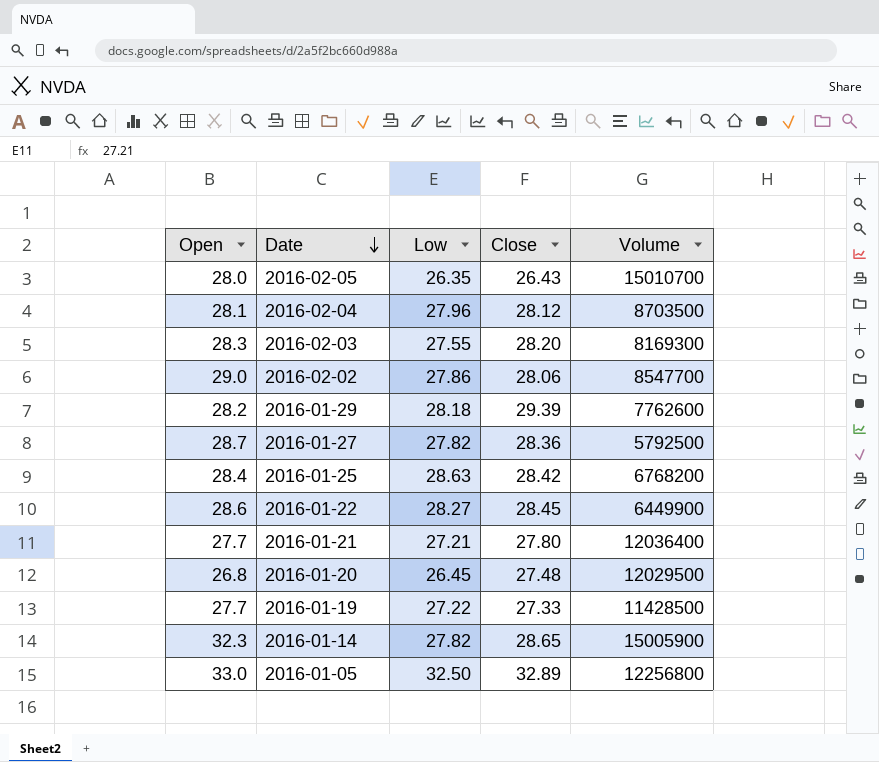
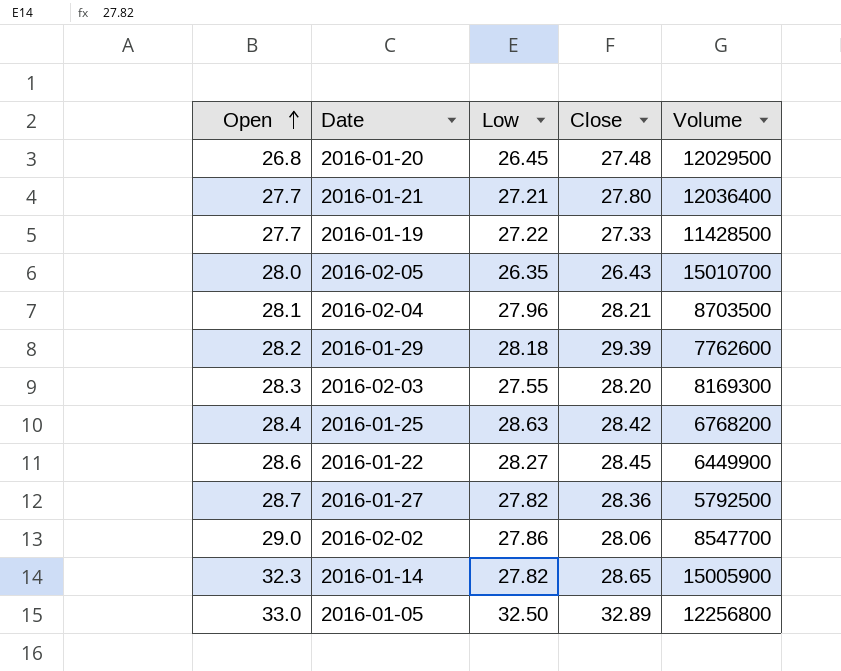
row order: Date descending -> Open ascending
2016-02-04 | Close: 28.12 -> 28.21

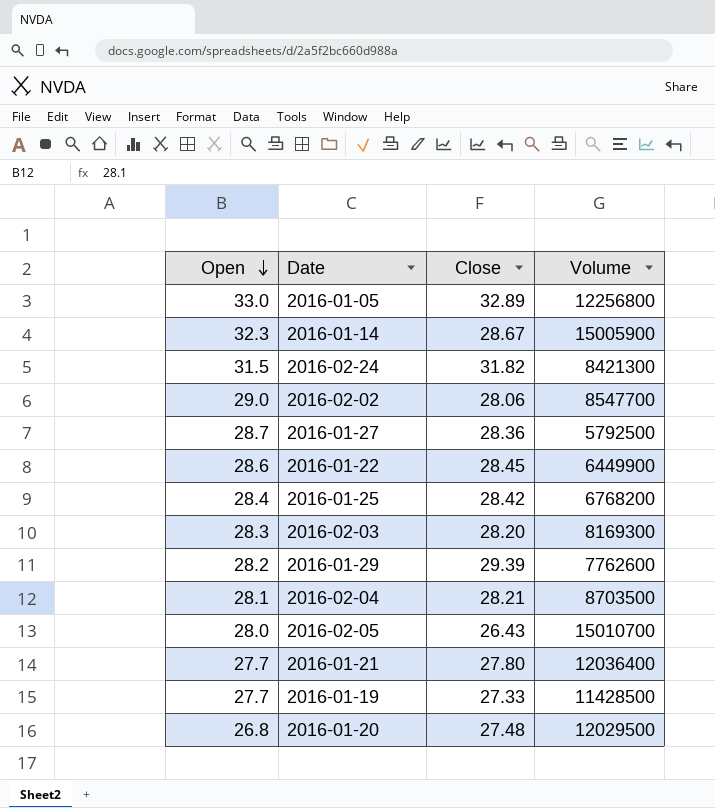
row order: Open ascending -> Open descending
column Low | position: 3 -> none
2016-01-14 | Close: 28.65 -> 28.67
row 2016-02-24: none -> 31.5 | 31.82 | 8421300

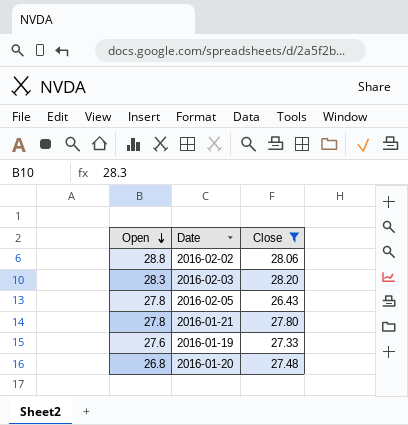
filter: none -> Close <= 28.20
column Volume | position: 4 -> none
2016-02-02 | Open: 29.0 -> 28.8
2016-02-05 | Open: 28.0 -> 27.8
2016-01-21 | Open: 27.7 -> 27.8
2016-01-19 | Open: 27.7 -> 27.6

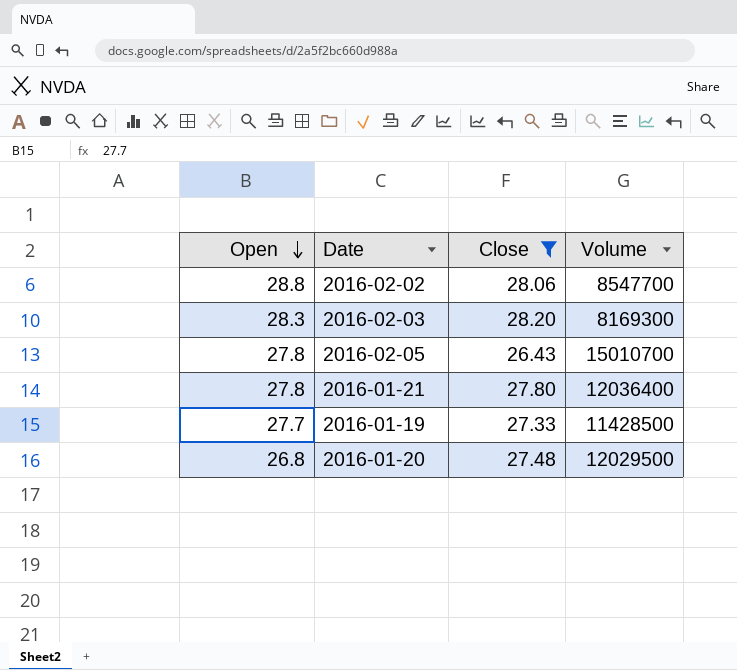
column Volume | position: none -> 4
2016-01-19 | Open: 27.6 -> 27.7

